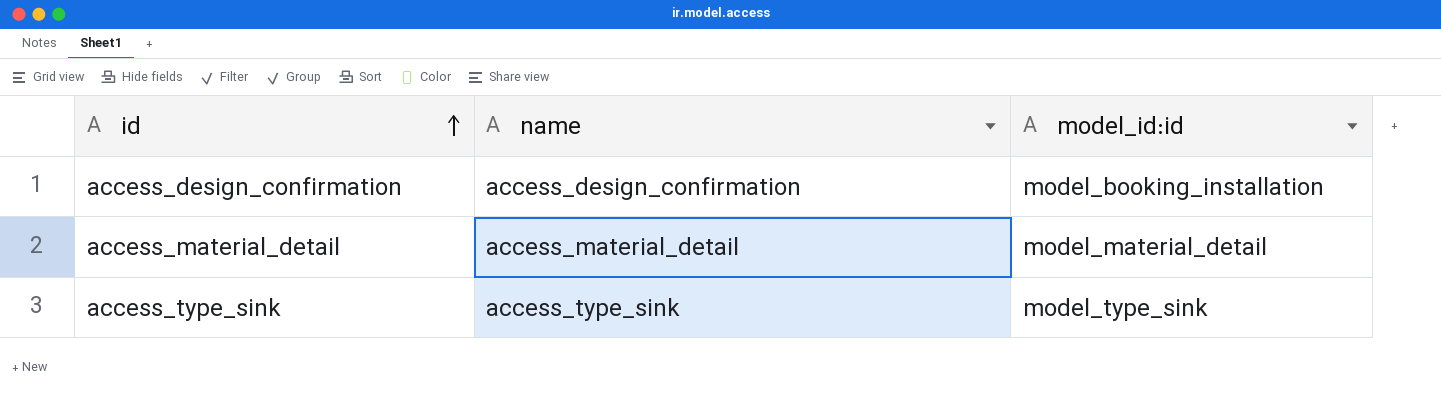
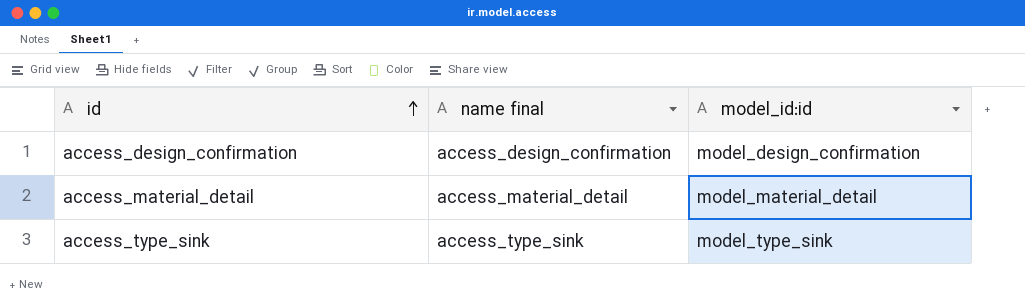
column name: name -> name final
access_design_confirmation | model_id:id: model_booking_installation -> model_design_confirmation

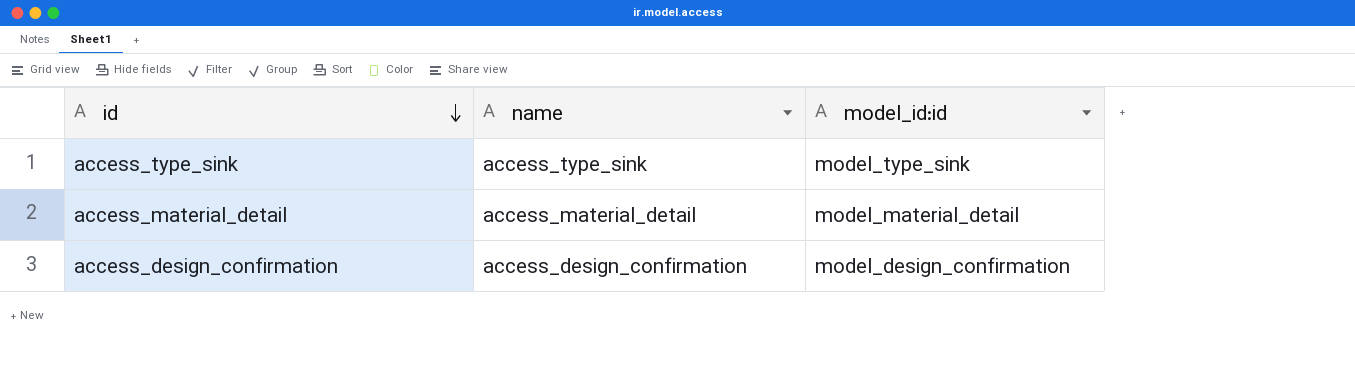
row order: id ascending -> id descending
column name: name final -> name

